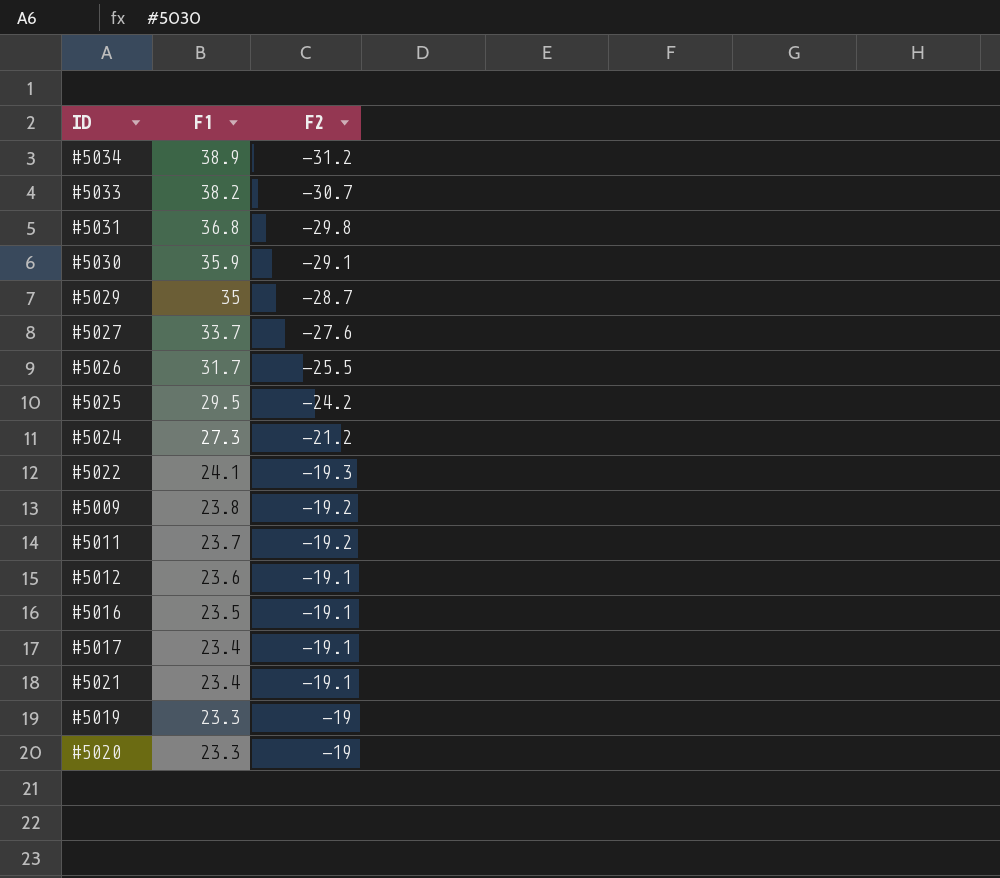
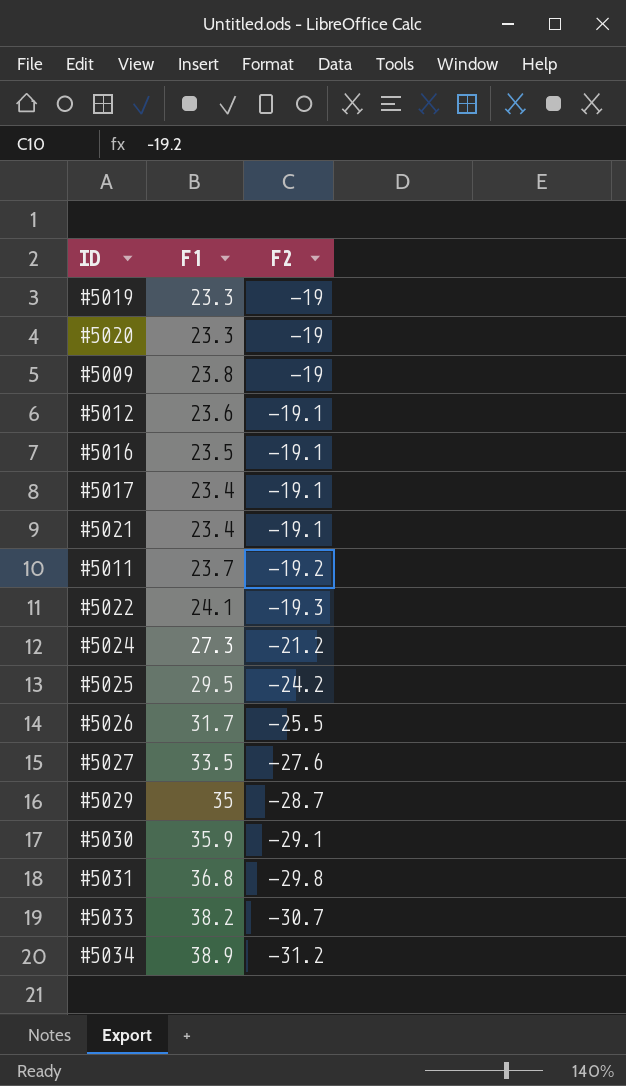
row order: F1 descending -> F2 descending
#5009 | F2: -19.2 -> -19
#5027 | F1: 33.7 -> 33.5

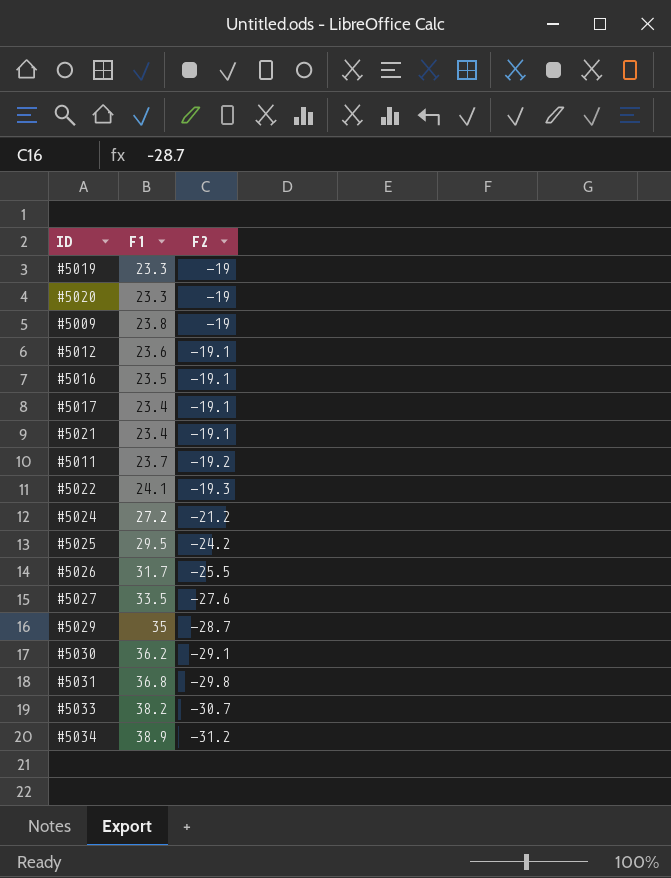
#5024 | F1: 27.3 -> 27.2
#5030 | F1: 35.9 -> 36.2

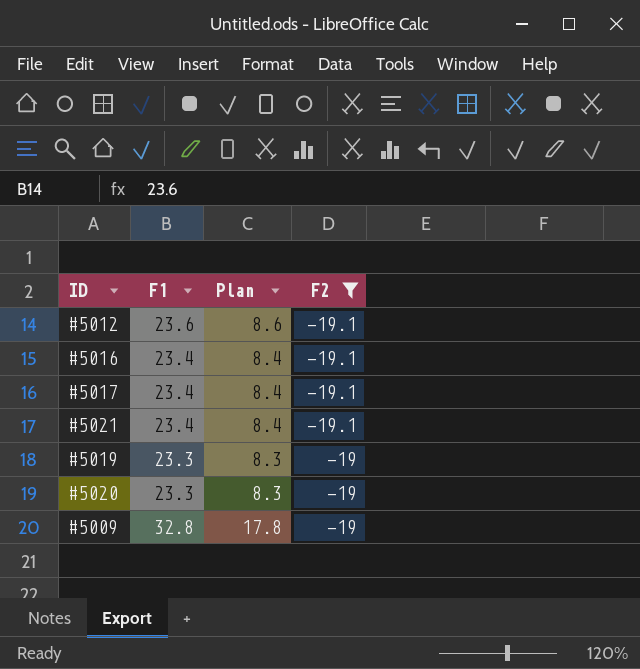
filter: none -> F2 >= -19.1
row order: F2 descending -> F2 ascending
column Plan | formula: none -> [F1] - 15
#5016 | F1: 23.5 -> 23.4
#5009 | F1: 23.8 -> 32.8

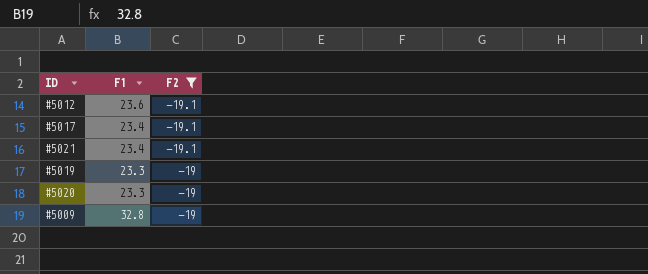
column Plan | formula: [F1] - 15 -> none
row #5016: 23.4 | 8.4 | -19.1 -> none

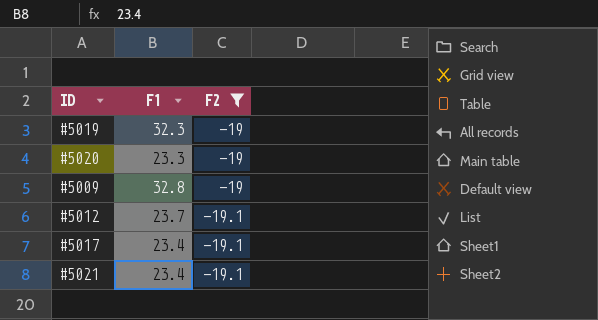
row order: F2 ascending -> F2 descending
#5019 | F1: 23.3 -> 32.3
#5012 | F1: 23.6 -> 23.7

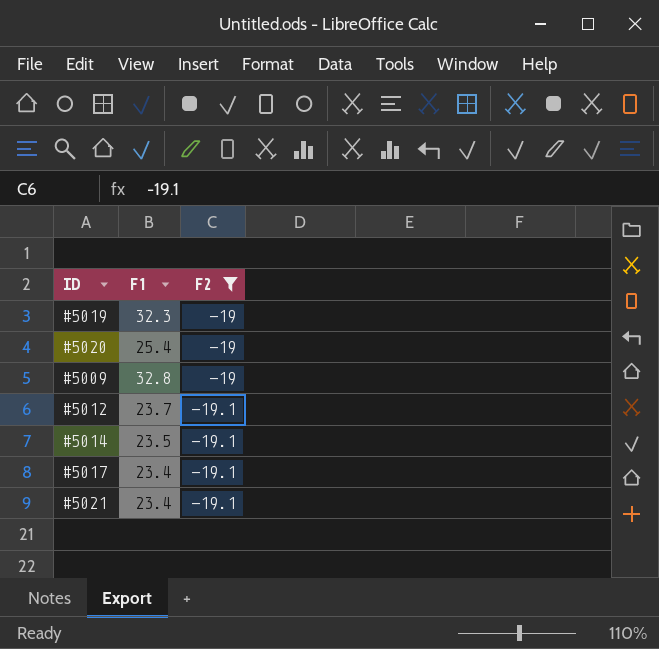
#5020 | F1: 23.3 -> 25.4
row #5014: none -> 23.5 | -19.1

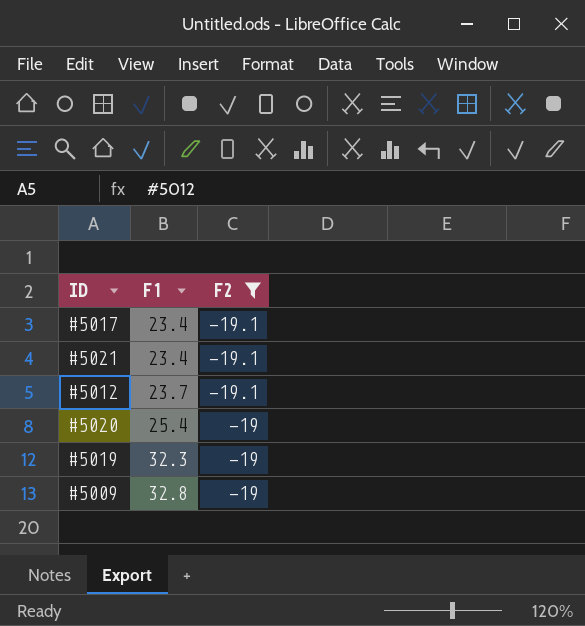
row order: F2 descending -> F1 ascending
row #5014: 23.5 | -19.1 -> none

